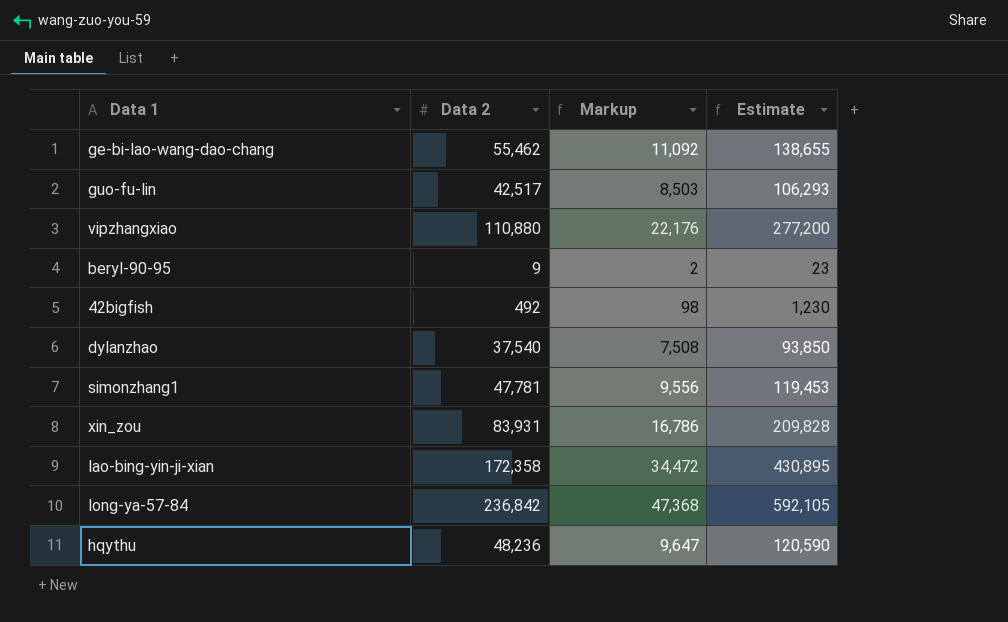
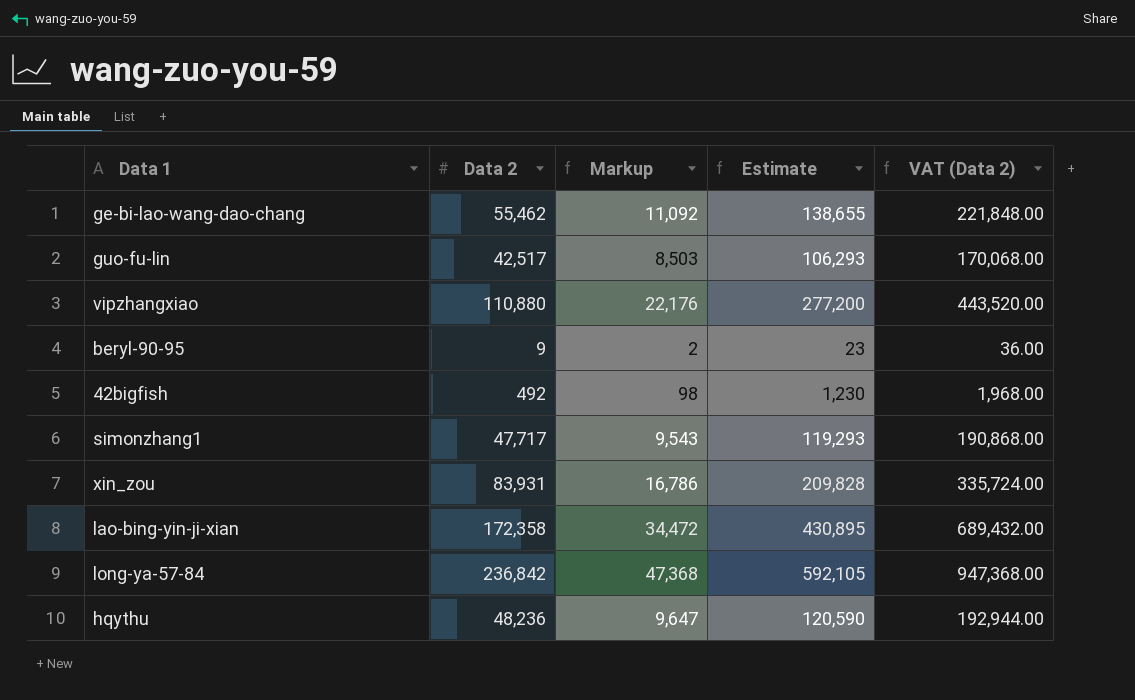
column VAT (Data 2) | formula: none -> [Data 2] * 4
row dylanzhao: 37,540 | 7,508 | 93,850 -> none
simonzhang1 | Data 2: 47,781 -> 47,717
simonzhang1 | Markup: 9,556 -> 9,543
simonzhang1 | Estimate: 119,453 -> 119,293

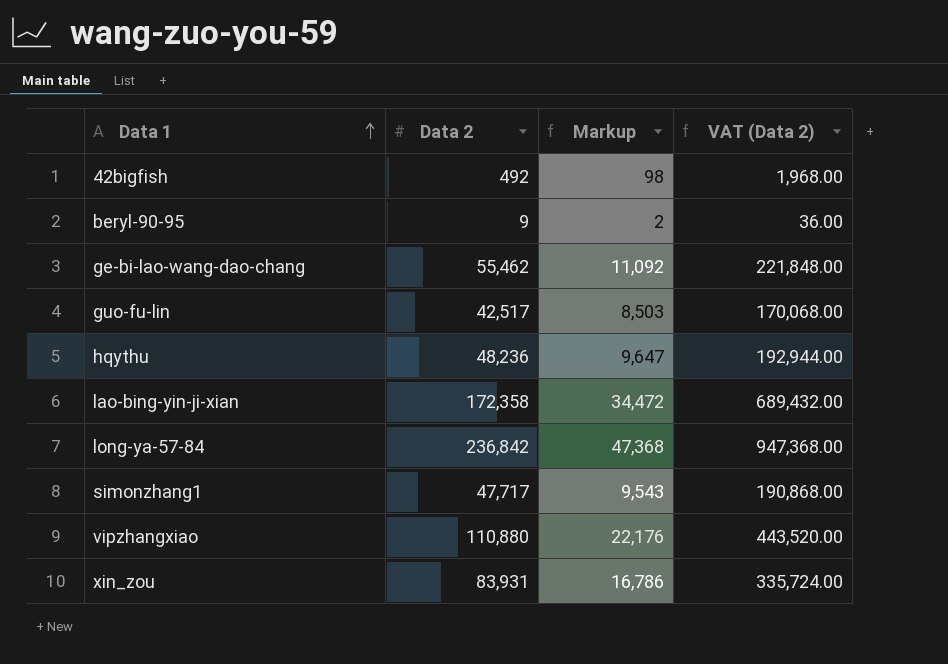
row order: none -> Data 1 ascending
column Estimate | formula: [Data 2] * 2.5 -> none

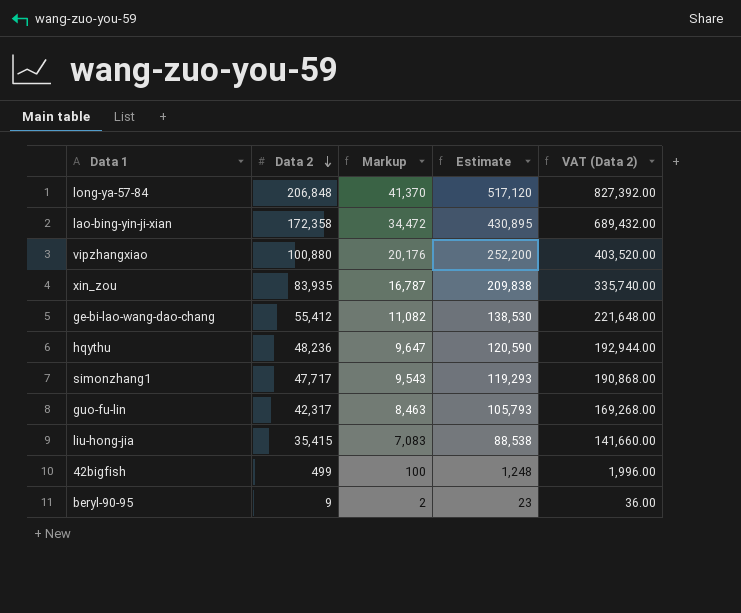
row order: Data 1 ascending -> Data 2 descending
column Estimate | formula: none -> [Data 2] * 2.5
long-ya-57-84 | Data 2: 236,842 -> 206,848
long-ya-57-84 | Markup: 47,368 -> 41,370
long-ya-57-84 | VAT (Data 2): 947,368.00 -> 827,392.00
vipzhangxiao | Data 2: 110,880 -> 100,880
vipzhangxiao | Markup: 22,176 -> 20,176
vipzhangxiao | VAT (Data 2): 443,520.00 -> 403,520.00
xin_zou | Data 2: 83,931 -> 83,935
xin_zou | Markup: 16,786 -> 16,787
xin_zou | VAT (Data 2): 335,724.00 -> 335,740.00
ge-bi-lao-wang-dao-chang | Data 2: 55,462 -> 55,412
ge-bi-lao-wang-dao-chang | Markup: 11,092 -> 11,082
ge-bi-lao-wang-dao-chang | VAT (Data 2): 221,848.00 -> 221,648.00
guo-fu-lin | Data 2: 42,517 -> 42,317
guo-fu-lin | Markup: 8,503 -> 8,463
guo-fu-lin | VAT (Data 2): 170,068.00 -> 169,268.00
row liu-hong-jia: none -> 35,415 | 7,083 | 88,538 | 141,660.00
42bigfish | Data 2: 492 -> 499
42bigfish | Markup: 98 -> 100
42bigfish | VAT (Data 2): 1,968.00 -> 1,996.00

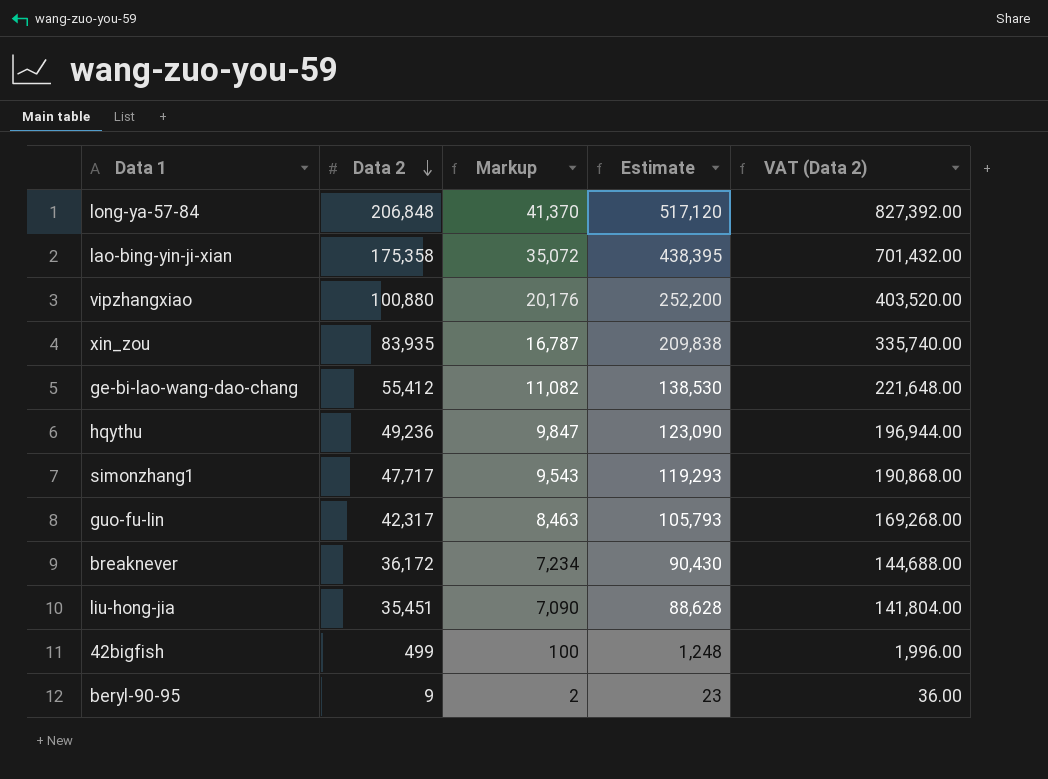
lao-bing-yin-ji-xian | Data 2: 172,358 -> 175,358
lao-bing-yin-ji-xian | Markup: 34,472 -> 35,072
lao-bing-yin-ji-xian | Estimate: 430,895 -> 438,395
lao-bing-yin-ji-xian | VAT (Data 2): 689,432.00 -> 701,432.00
hqythu | Data 2: 48,236 -> 49,236
hqythu | Markup: 9,647 -> 9,847
hqythu | Estimate: 120,590 -> 123,090
hqythu | VAT (Data 2): 192,944.00 -> 196,944.00
row breaknever: none -> 36,172 | 7,234 | 90,430 | 144,688.00
liu-hong-jia | Data 2: 35,415 -> 35,451
liu-hong-jia | Markup: 7,083 -> 7,090
liu-hong-jia | Estimate: 88,538 -> 88,628
liu-hong-jia | VAT (Data 2): 141,660.00 -> 141,804.00

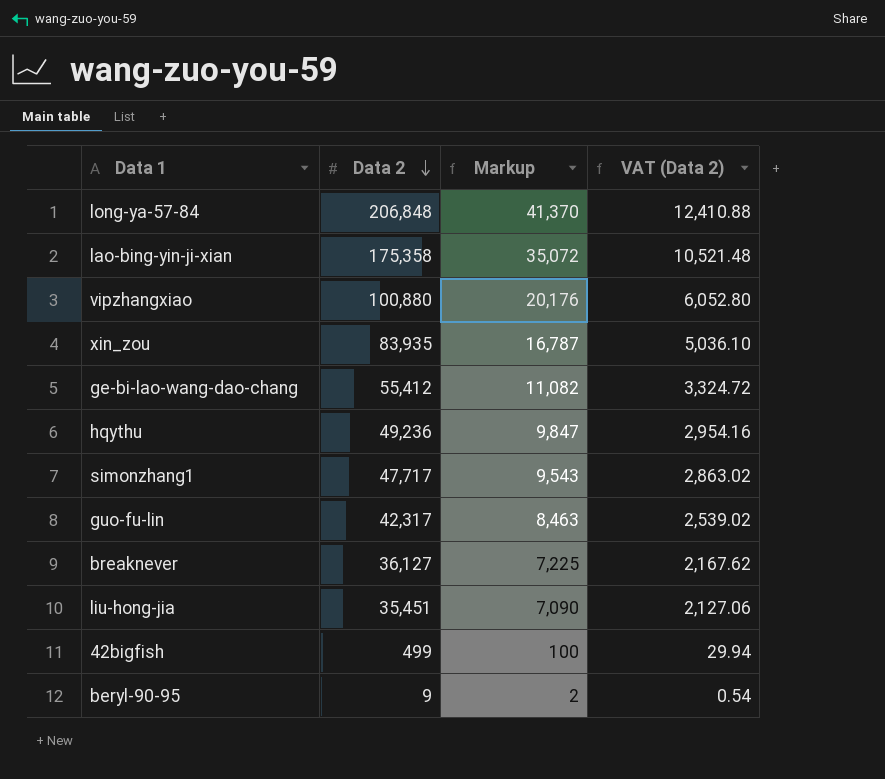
column Estimate | formula: [Data 2] * 2.5 -> none
column VAT (Data 2) | formula: [Data 2] * 4 -> [Data 2] * 0.06
breaknever | Data 2: 36,172 -> 36,127
breaknever | Markup: 7,234 -> 7,225

